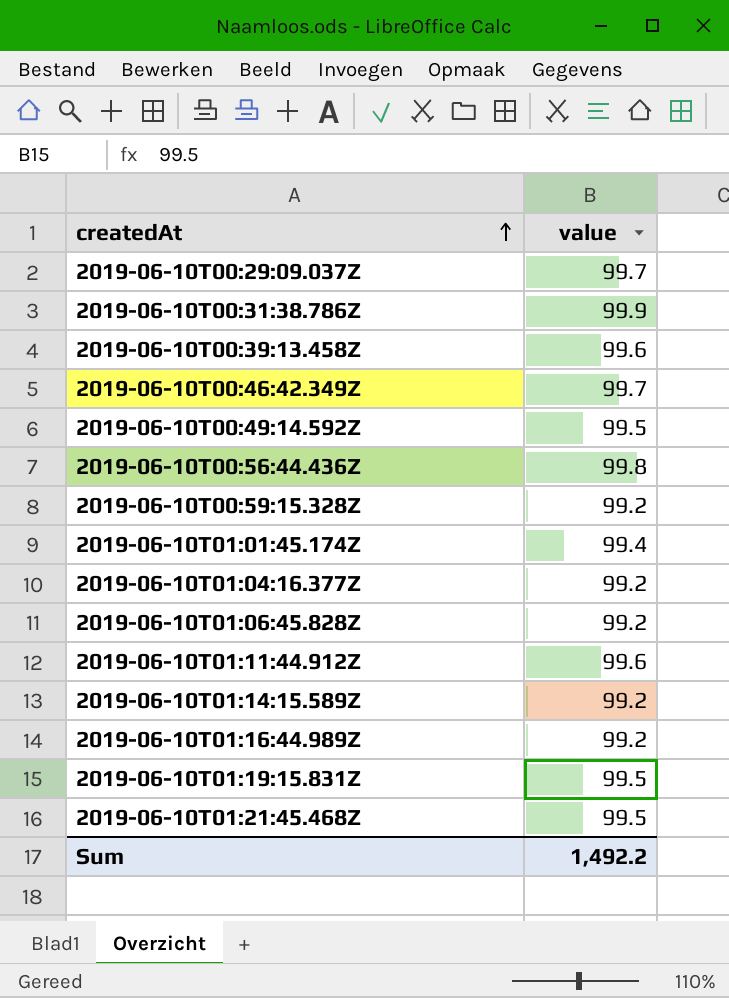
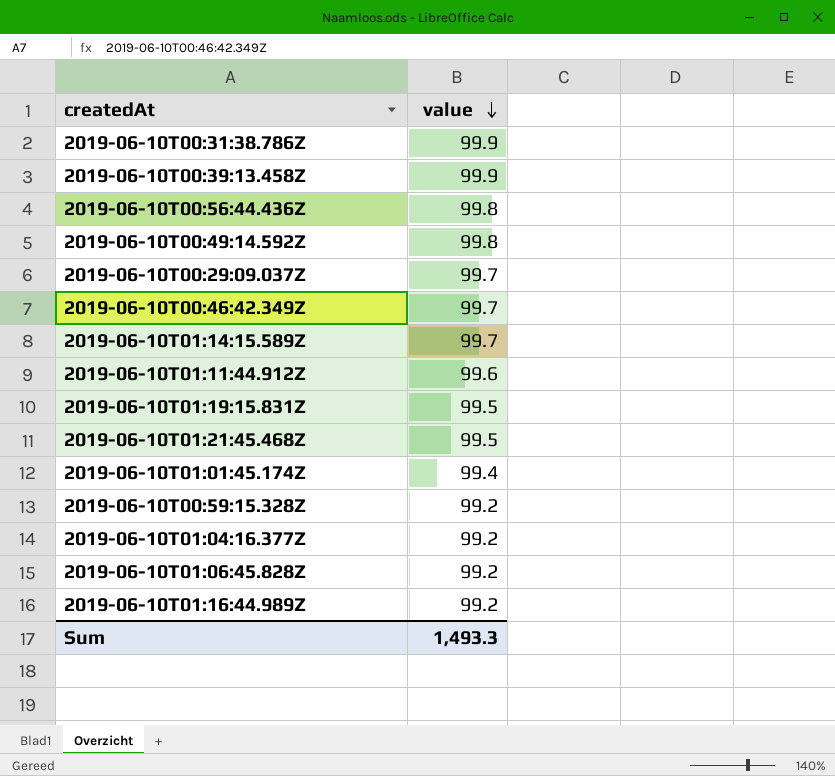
row order: createdAt ascending -> value descending
2019-06-10T00:39:13.458Z | value: 99.6 -> 99.9
2019-06-10T00:49:14.592Z | value: 99.5 -> 99.8
2019-06-10T01:14:15.589Z | value: 99.2 -> 99.7
Sum | value: 1,492.2 -> 1,493.3

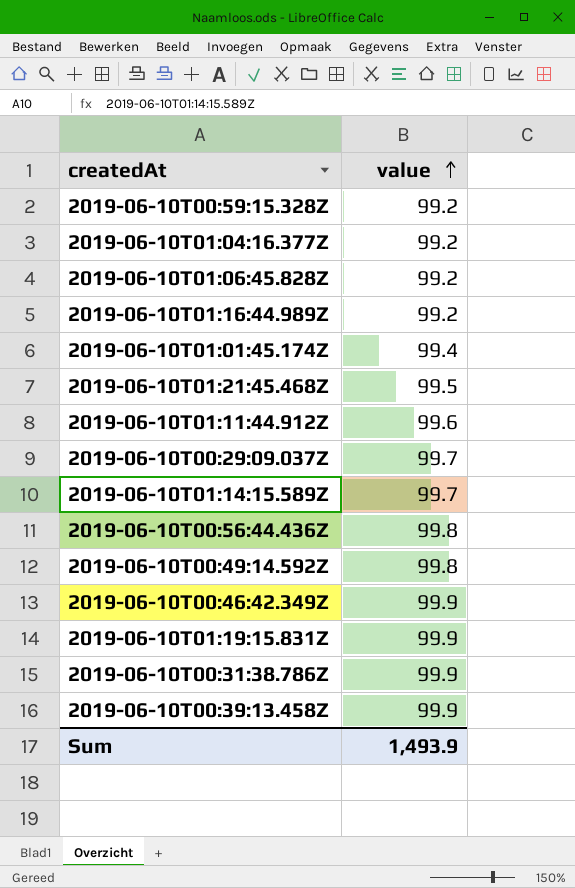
row order: value descending -> value ascending
2019-06-10T00:46:42.349Z | value: 99.7 -> 99.9
2019-06-10T01:19:15.831Z | value: 99.5 -> 99.9
Sum | value: 1,493.3 -> 1,493.9

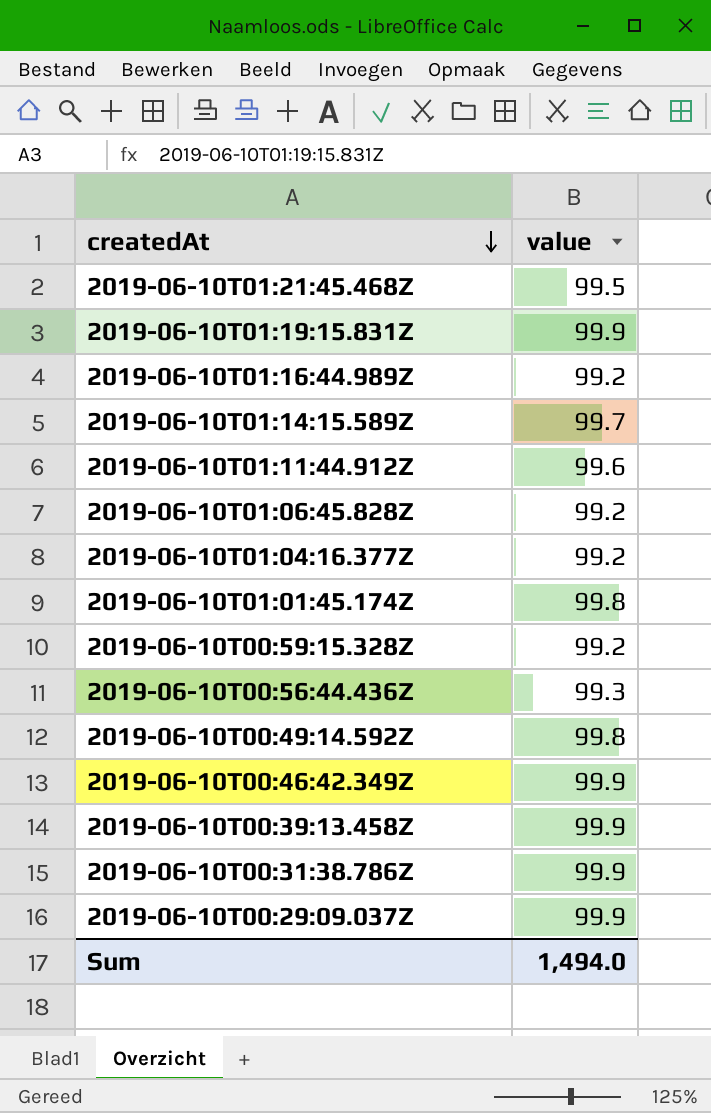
row order: value ascending -> createdAt descending
2019-06-10T01:01:45.174Z | value: 99.4 -> 99.8
2019-06-10T00:56:44.436Z | value: 99.8 -> 99.3
2019-06-10T00:29:09.037Z | value: 99.7 -> 99.9
Sum | value: 1,493.9 -> 1,494.0

